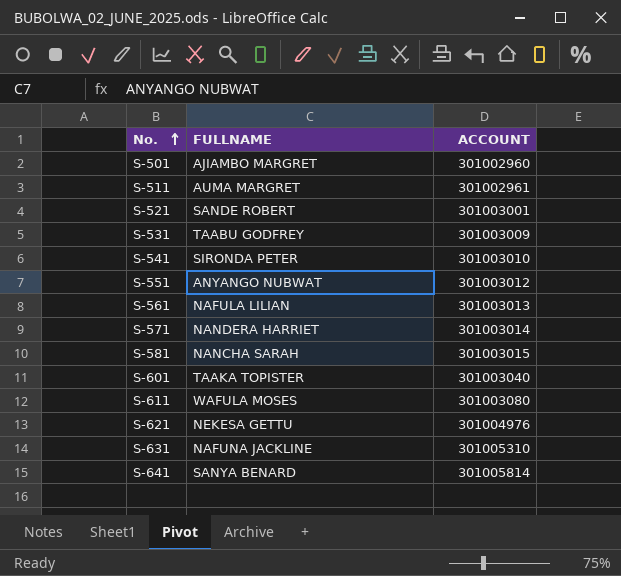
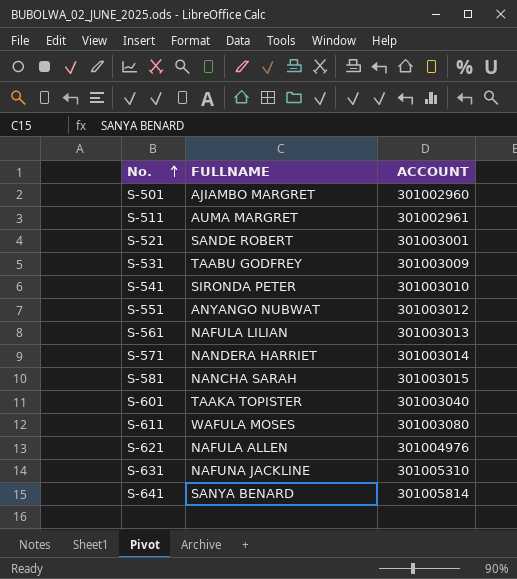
S-621 | FULLNAME: NEKESA GETTU -> NAFULA ALLEN

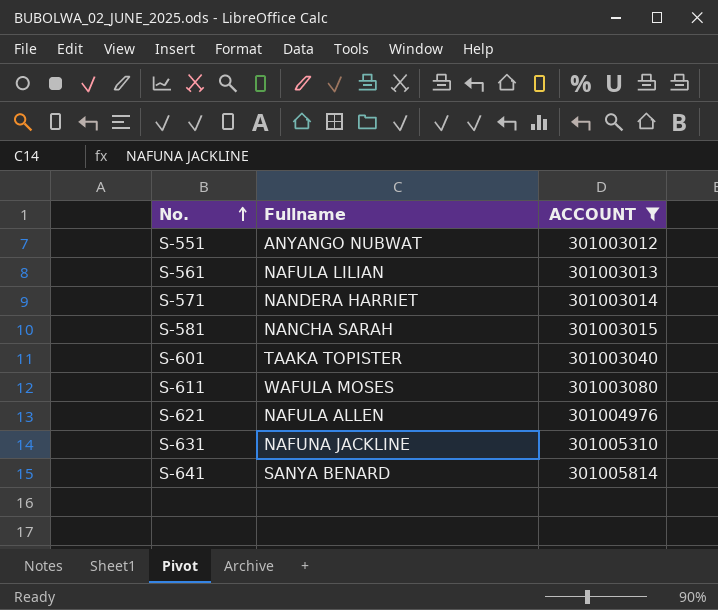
filter: none -> ACCOUNT >= 301003012
column name: FULLNAME -> Fullname

